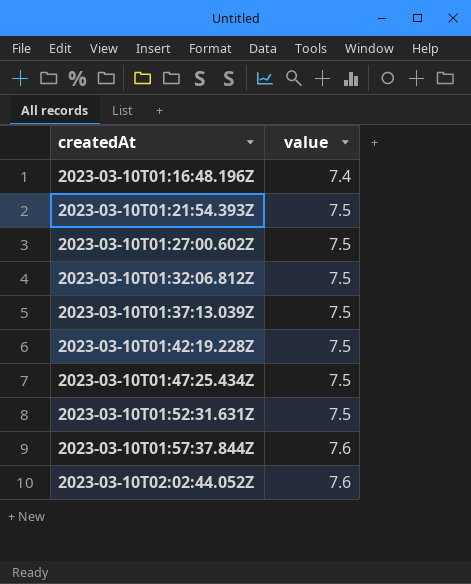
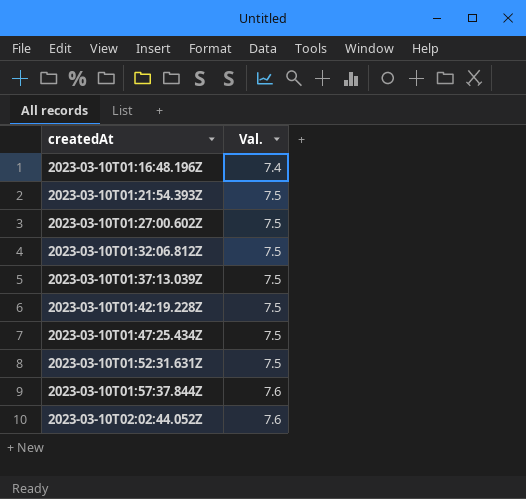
column name: value -> Val.

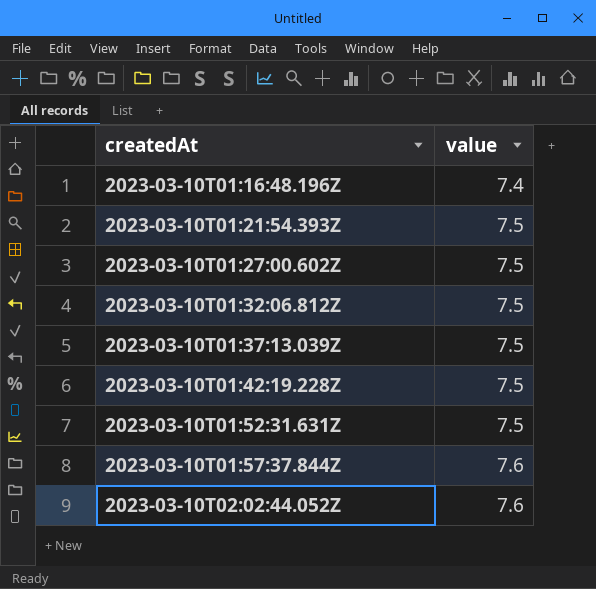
column name: Val. -> value
row 2023-03-10T01:47:25.434Z: 7.5 -> none

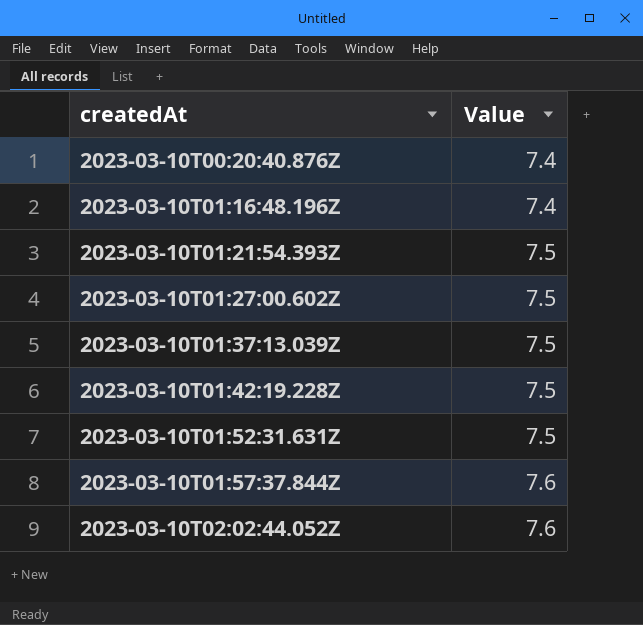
column name: value -> Value
row 2023-03-10T01:32:06.812Z: 7.5 -> none
row 2023-03-10T00:20:40.876Z: none -> 7.4

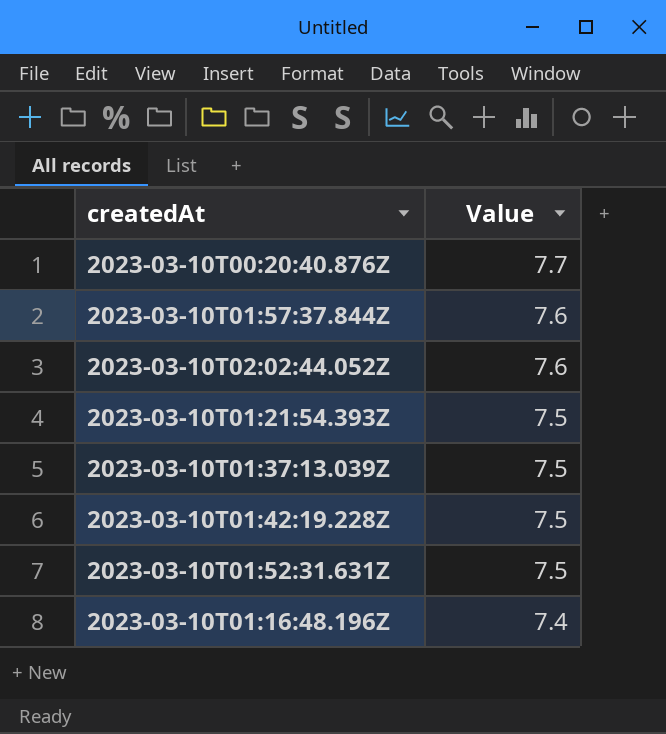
row order: createdAt ascending -> Value descending
row 2023-03-10T01:27:00.602Z: 7.5 -> none
2023-03-10T00:20:40.876Z | Value: 7.4 -> 7.7

